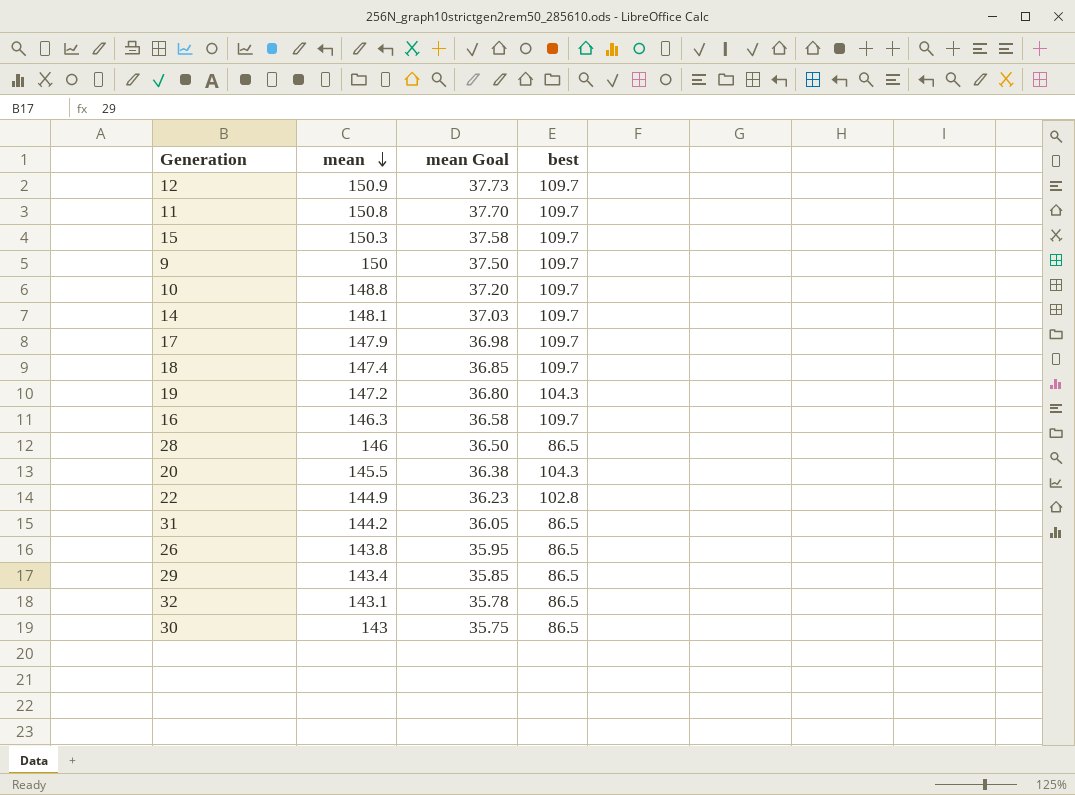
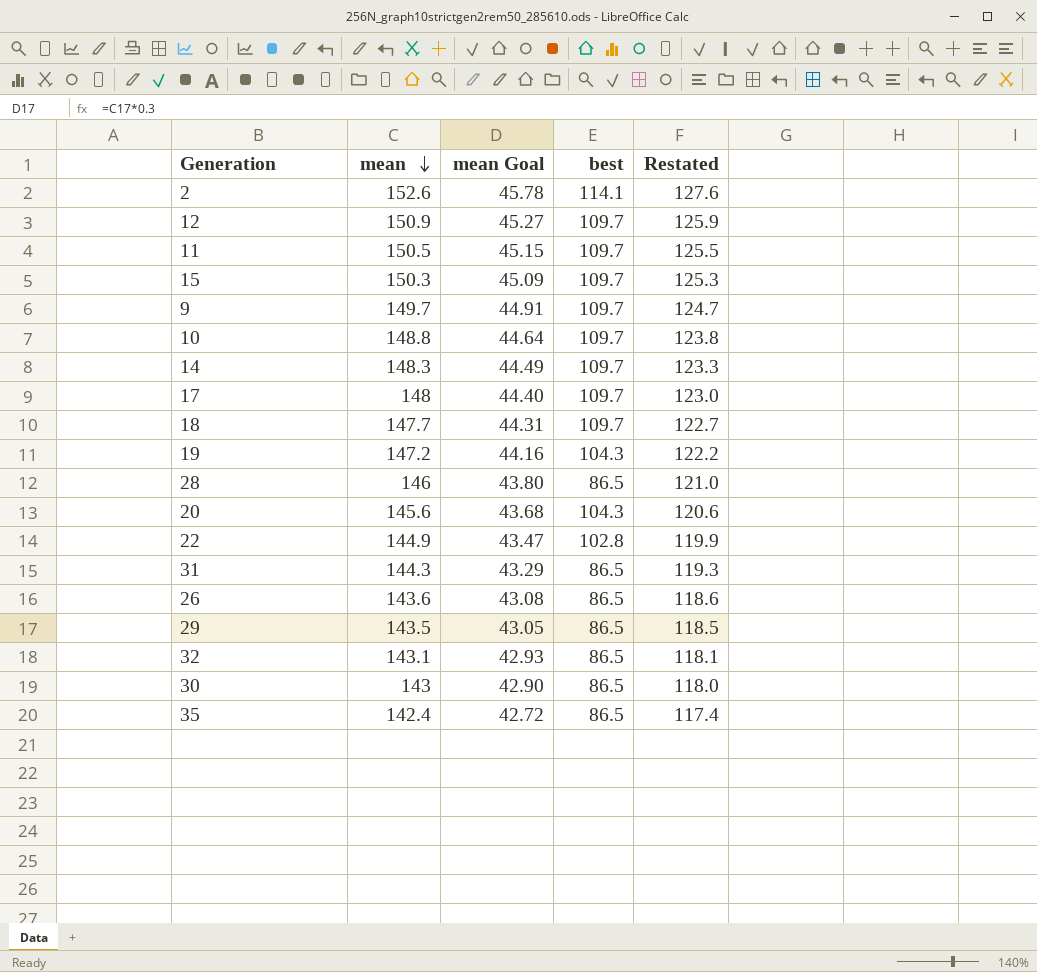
column mean Goal | formula: [mean] * 0.25 -> [mean] * 0.3
column Restated | formula: none -> [mean] - 25
row 16: 146.3 | 36.58 | 109.7 -> none
row 2: none -> 152.6 | 45.78 | 114.1 | 127.6
11 | mean: 150.8 -> 150.5
9 | mean: 150 -> 149.7
14 | mean: 148.1 -> 148.3
17 | mean: 147.9 -> 148
18 | mean: 147.4 -> 147.7
20 | mean: 145.5 -> 145.6
31 | mean: 144.2 -> 144.3
26 | mean: 143.8 -> 143.6
29 | mean: 143.4 -> 143.5
row 35: none -> 142.4 | 42.72 | 86.5 | 117.4

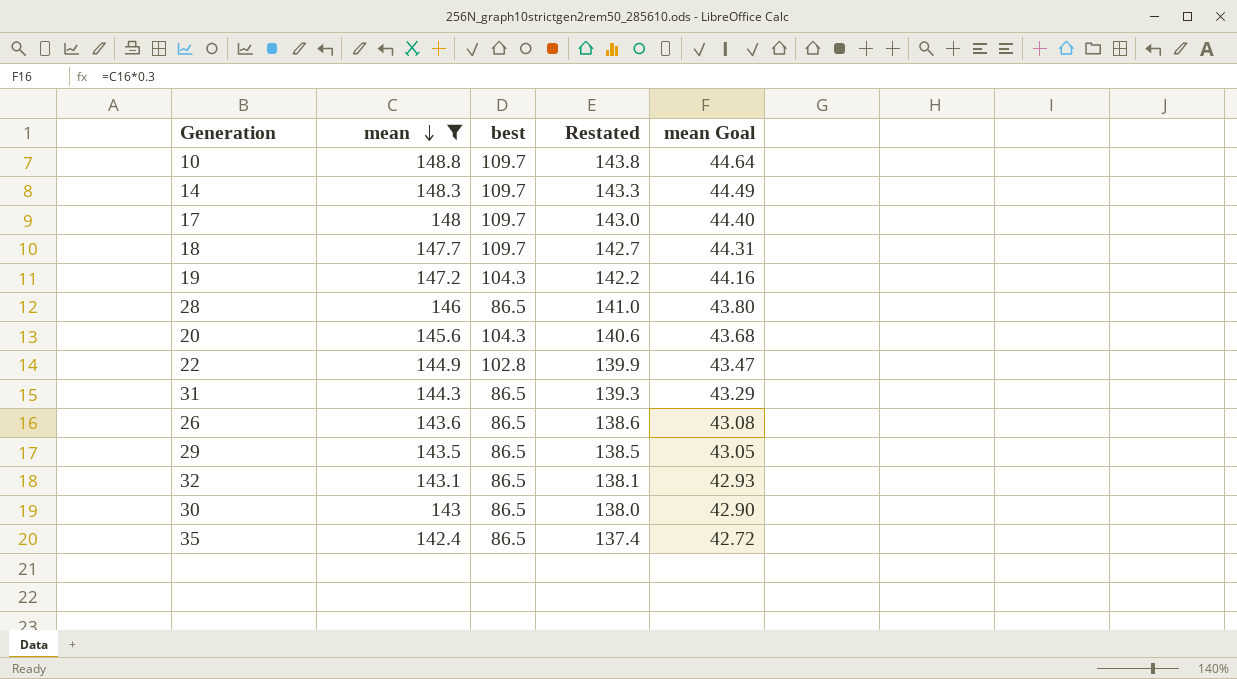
filter: none -> mean <= 148.8
column Restated | formula: [mean] - 25 -> [mean] - 5
column mean Goal | position: 3 -> 5

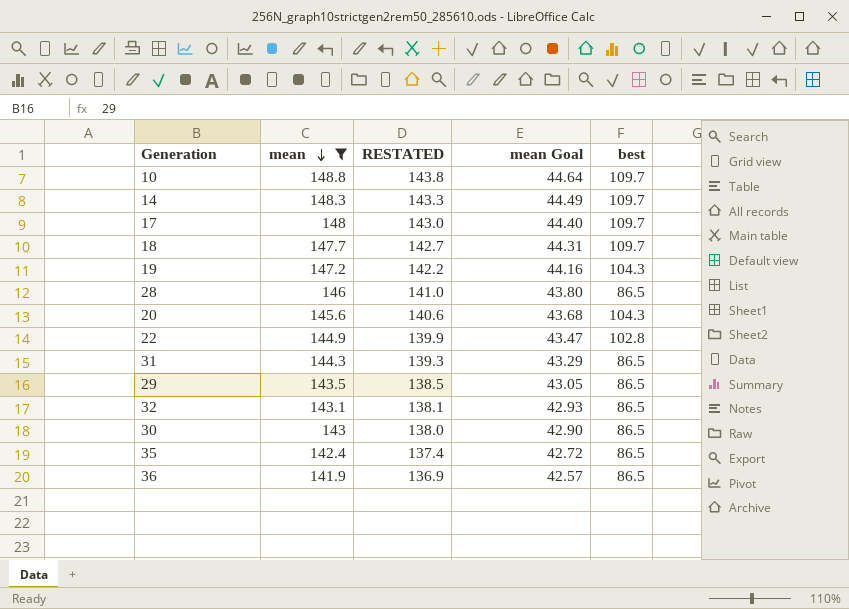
column name: Restated -> RESTATED
column best | position: 3 -> 5
row 26: 143.6 | 86.5 | 138.6 | 43.08 -> none
row 36: none -> 141.9 | 136.9 | 42.57 | 86.5

